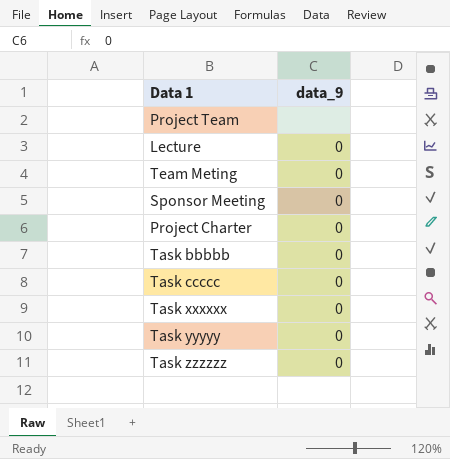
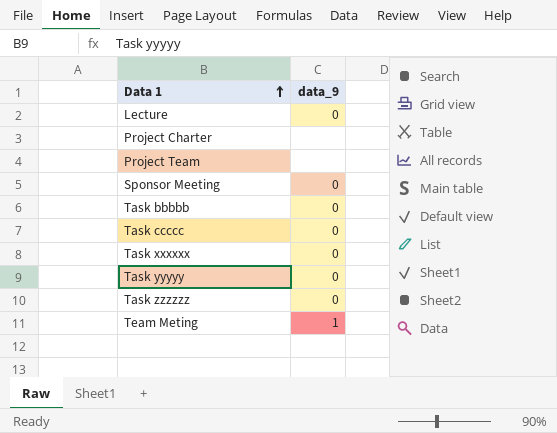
row order: none -> Data 1 ascending
Project Charter | data_9: 0 -> none
Team Meting | data_9: 0 -> 1

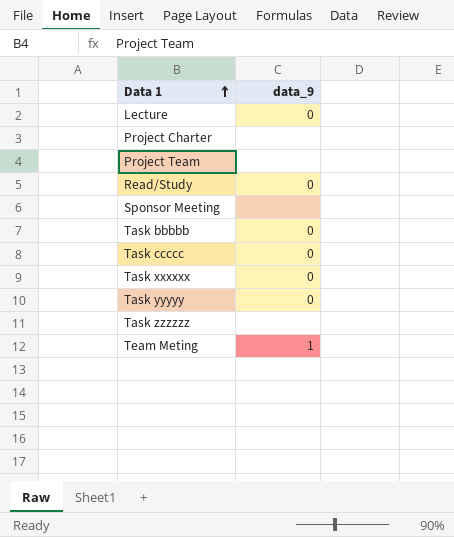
row Read/Study: none -> 0
Sponsor Meeting | data_9: 0 -> none
Task zzzzzz | data_9: 0 -> none

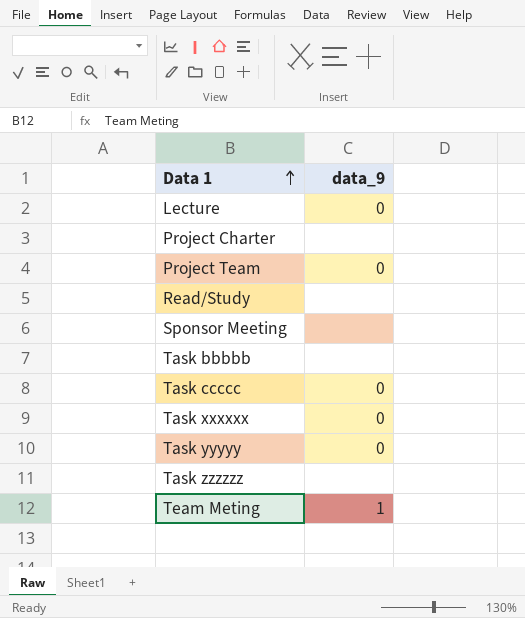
Project Team | data_9: none -> 0
Read/Study | data_9: 0 -> none
Task bbbbb | data_9: 0 -> none

